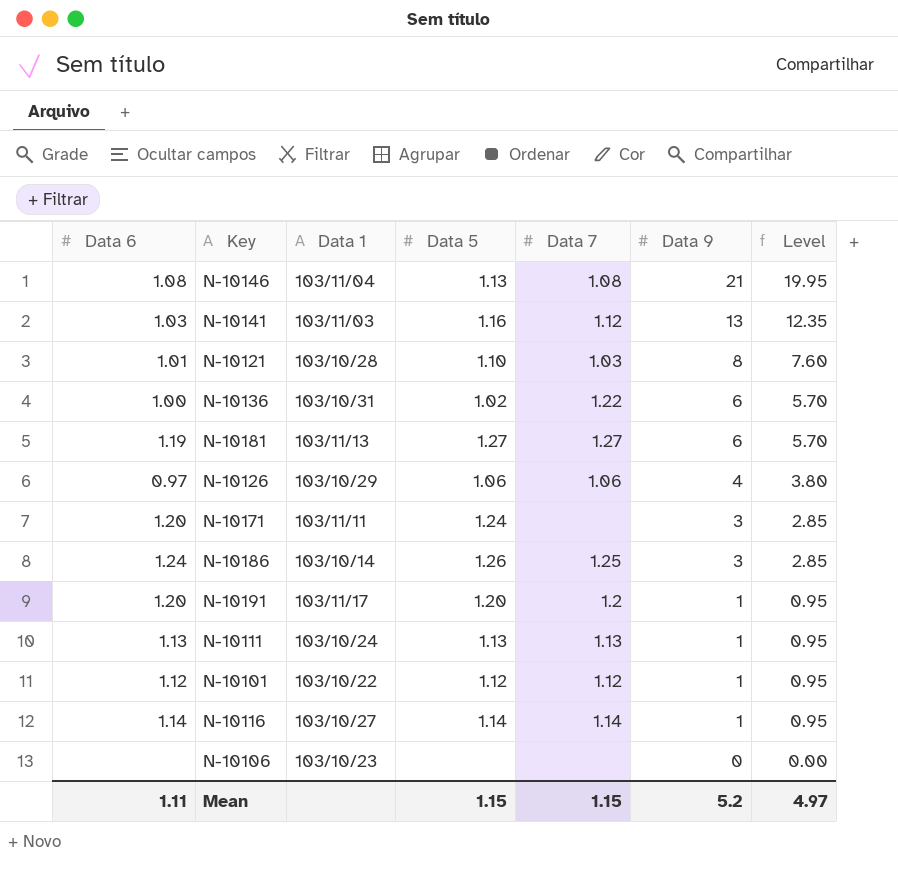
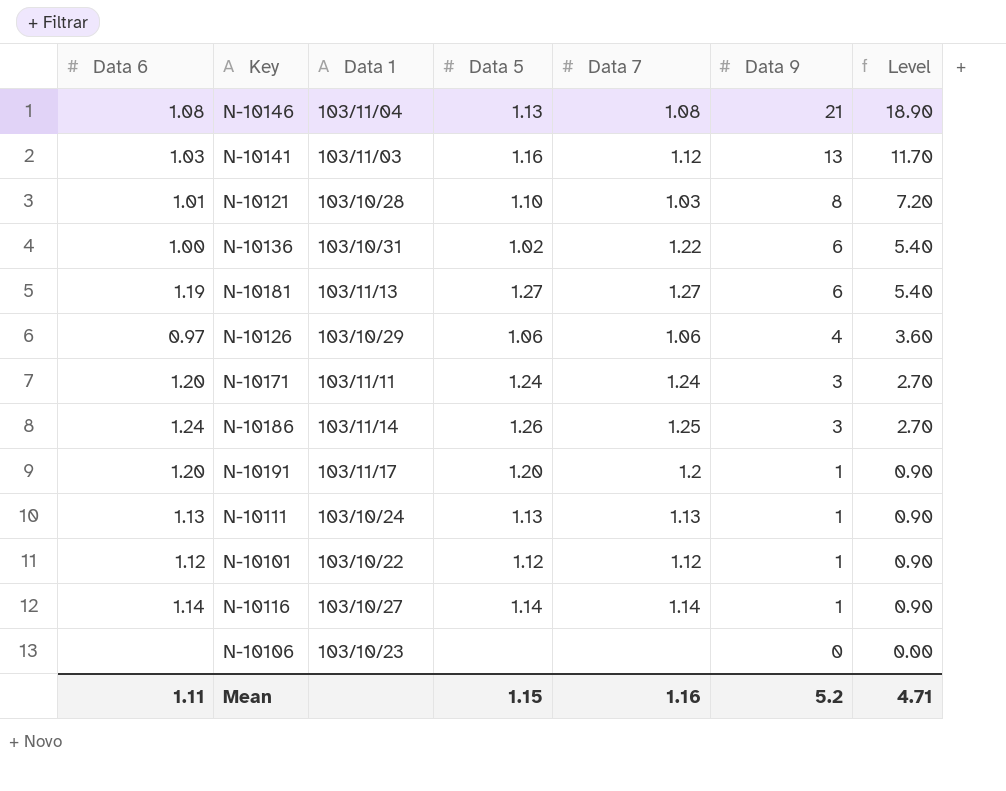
column Level | formula: [Data 9] * 0.95 -> [Data 9] * 0.9
N-10171 | Data 7: none -> 1.24
N-10186 | Data 1: 103/10/14 -> 103/11/14
Mean | Data 7: 1.15 -> 1.16
Mean | Level: 4.97 -> 4.71

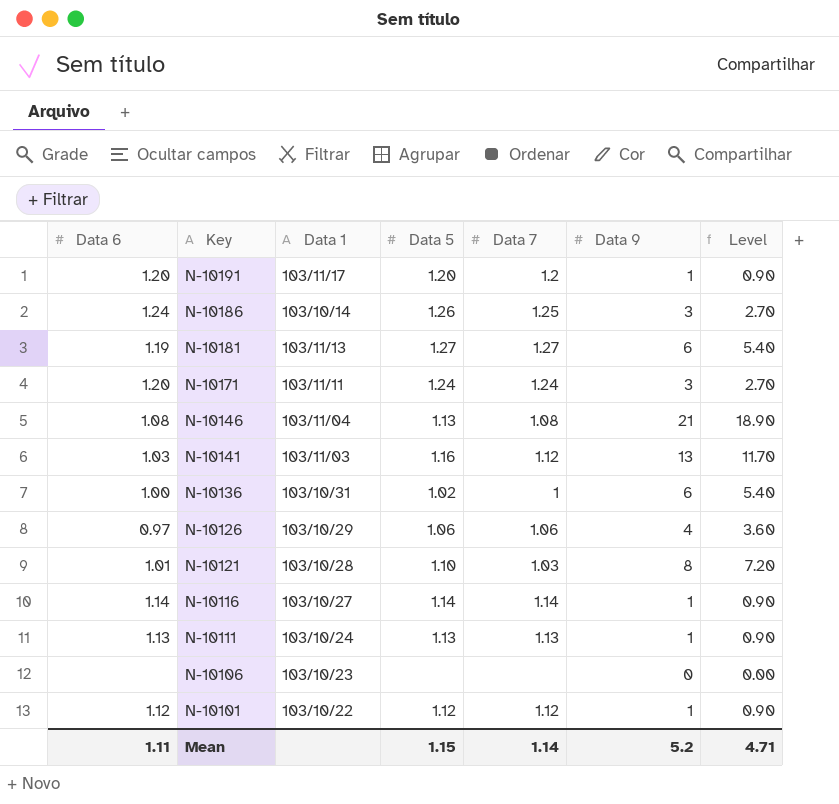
row order: Data 9 descending -> Key descending
N-10186 | Data 1: 103/11/14 -> 103/10/14
N-10136 | Data 7: 1.22 -> 1
Mean | Data 7: 1.16 -> 1.14

